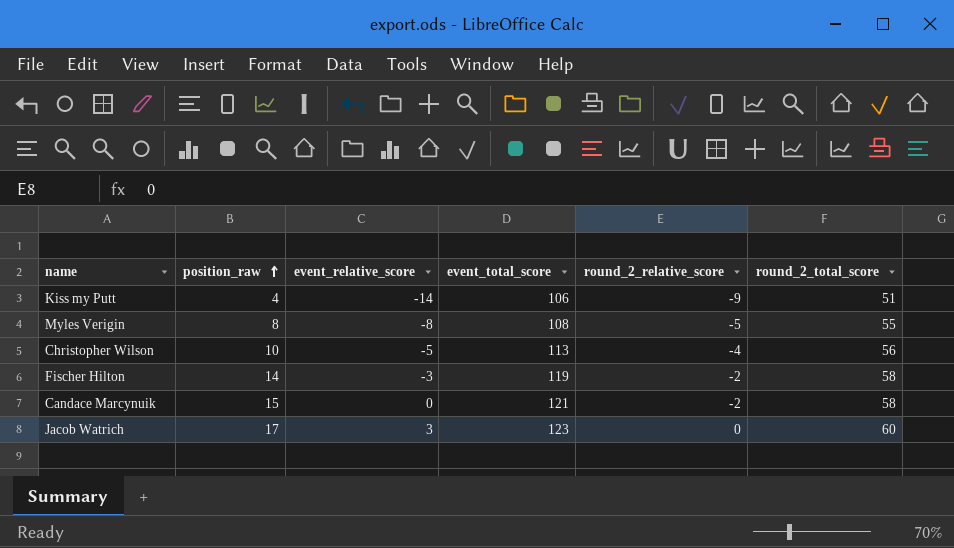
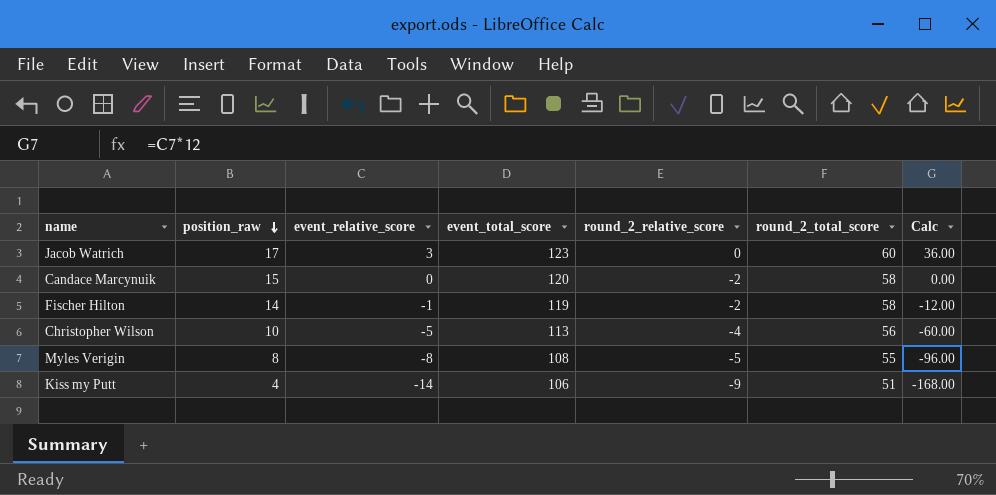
row order: position_raw ascending -> position_raw descending
column Calc | formula: none -> [event_relative_score] * 12
Candace Marcynuik | event_total_score: 121 -> 120
Fischer Hilton | event_relative_score: -3 -> -1

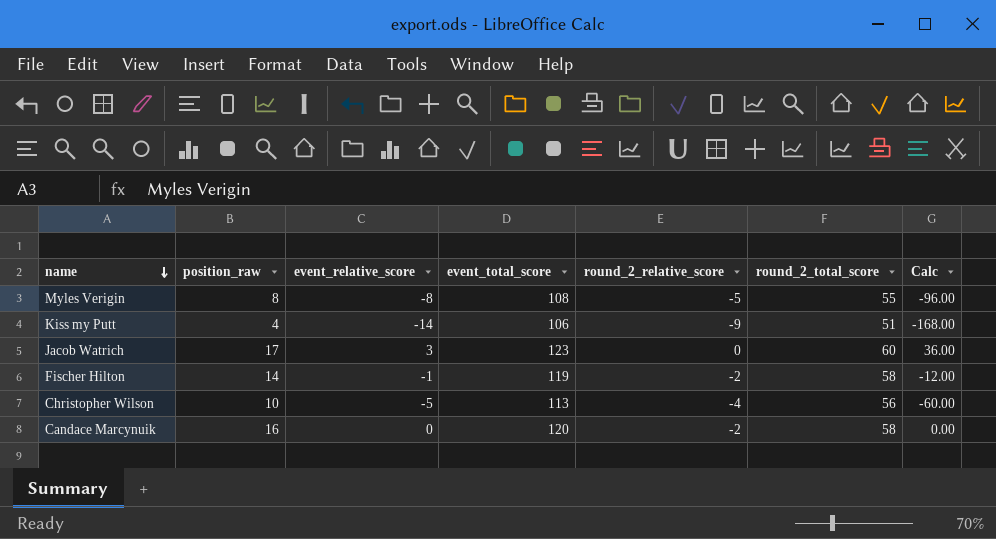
row order: position_raw descending -> name descending
Candace Marcynuik | position_raw: 15 -> 16

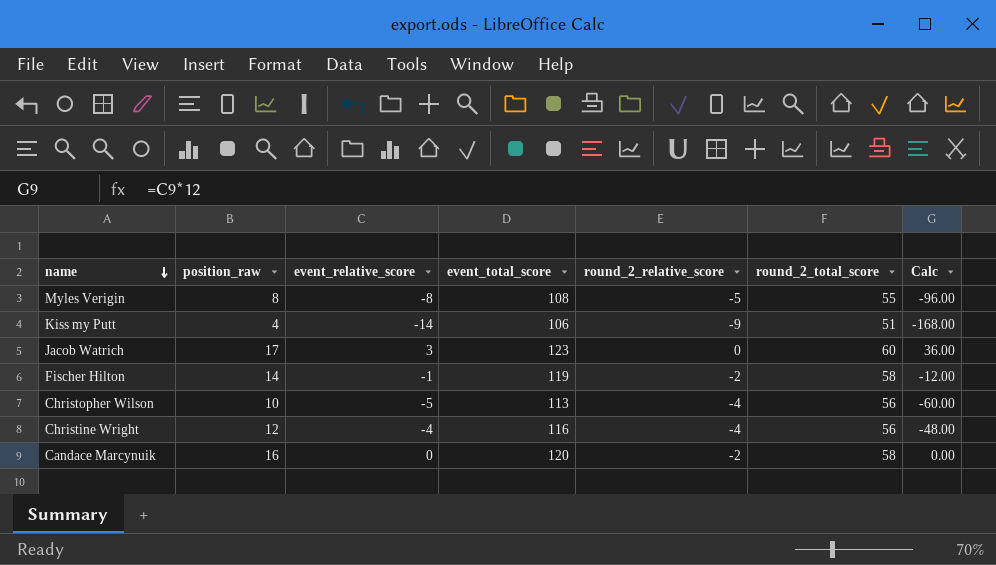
row Christine Wright: none -> 12 | -4 | 116 | -4 | 56 | -48.00

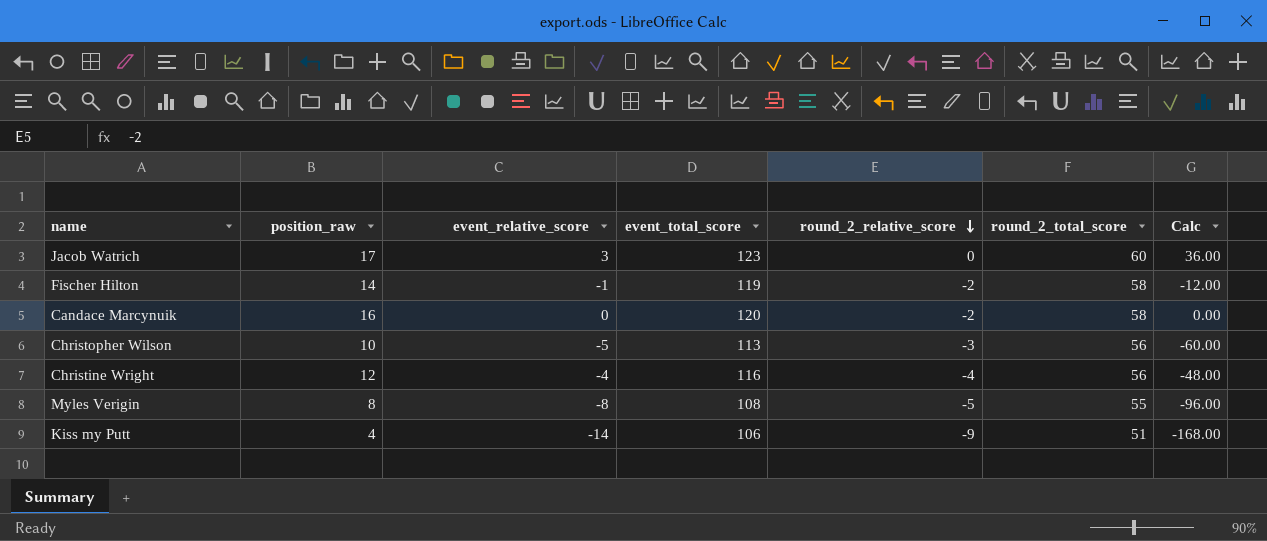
row order: name descending -> round_2_relative_score descending
Christopher Wilson | round_2_relative_score: -4 -> -3

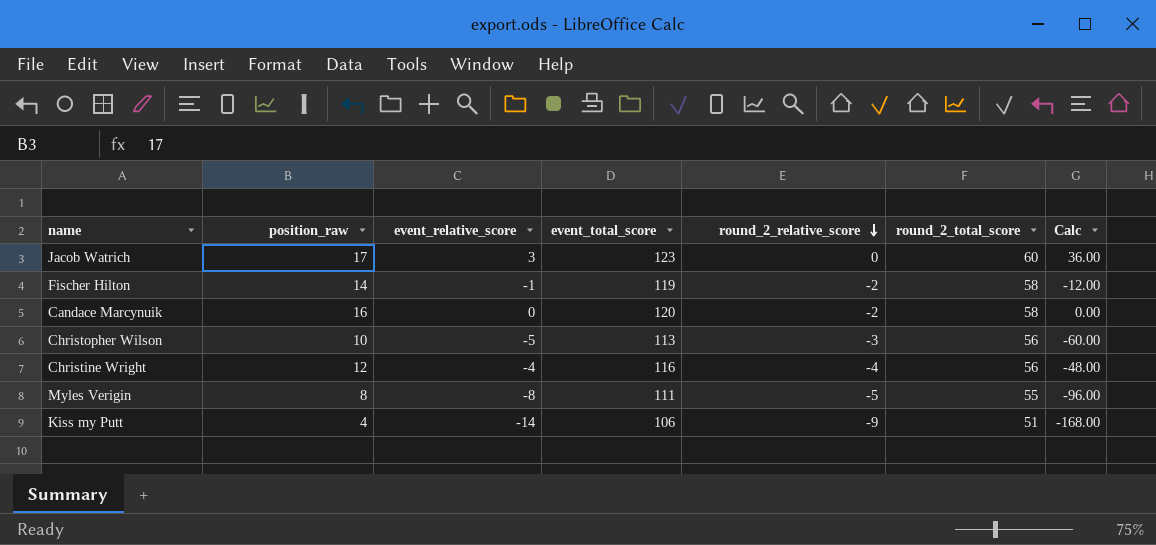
Myles Verigin | event_total_score: 108 -> 111

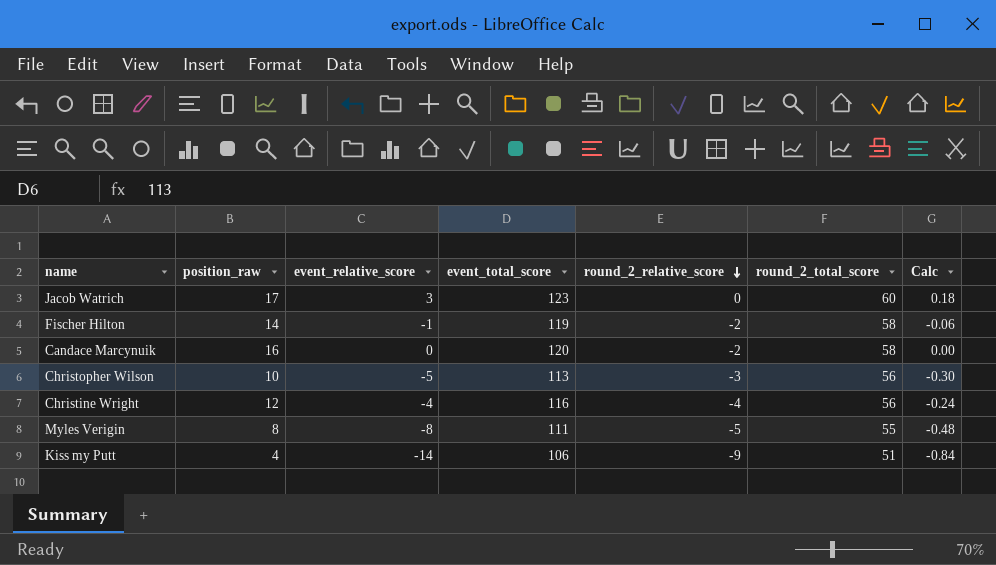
column Calc | formula: [event_relative_score] * 12 -> [event_relative_score] * 0.06

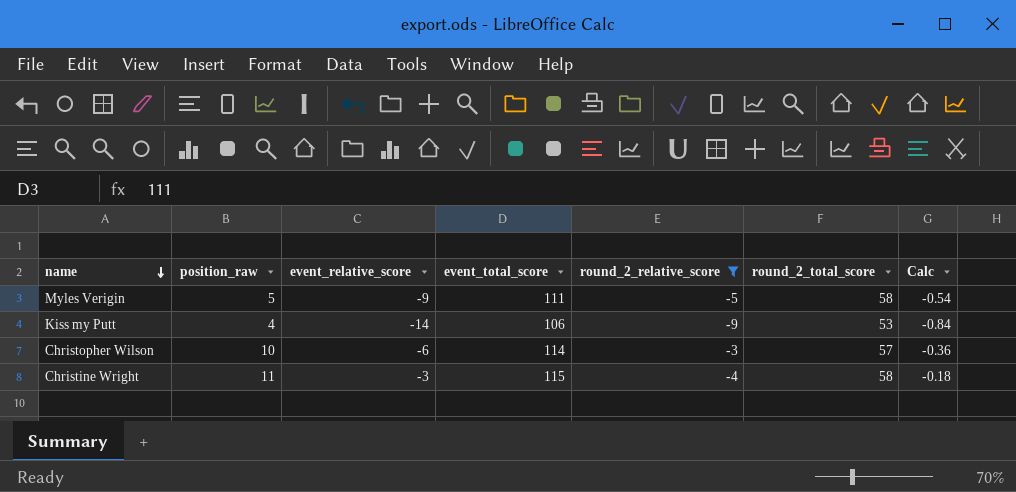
filter: none -> round_2_relative_score <= -3
row order: round_2_relative_score descending -> name descending
Myles Verigin | position_raw: 8 -> 5
Myles Verigin | event_relative_score: -8 -> -9
Myles Verigin | round_2_total_score: 55 -> 58
Myles Verigin | Calc: -0.48 -> -0.54
Kiss my Putt | round_2_total_score: 51 -> 53
Christopher Wilson | event_relative_score: -5 -> -6
Christopher Wilson | event_total_score: 113 -> 114
Christopher Wilson | round_2_total_score: 56 -> 57
Christopher Wilson | Calc: -0.30 -> -0.36
Christine Wright | position_raw: 12 -> 11
Christine Wright | event_relative_score: -4 -> -3
Christine Wright | event_total_score: 116 -> 115
Christine Wright | round_2_total_score: 56 -> 58
Christine Wright | Calc: -0.24 -> -0.18

